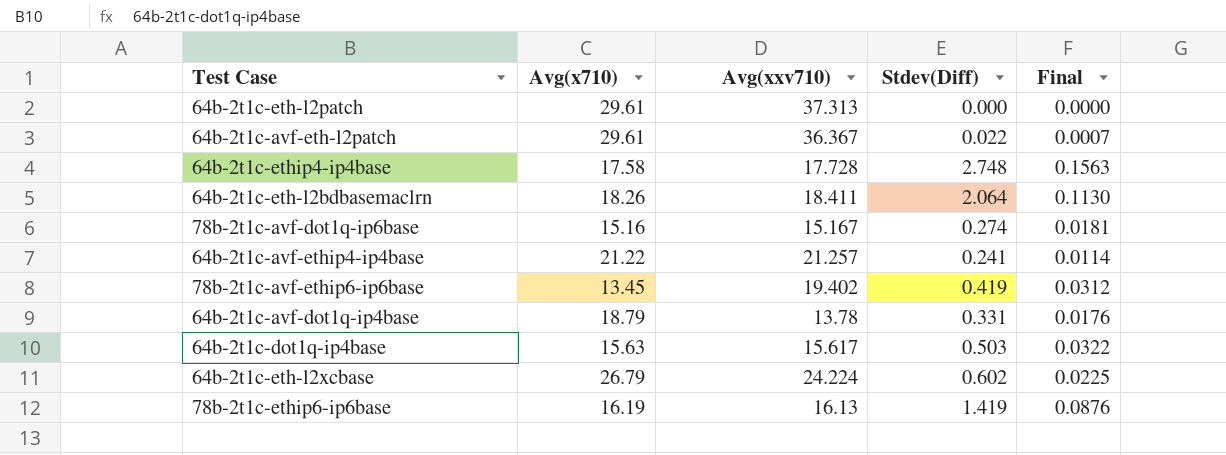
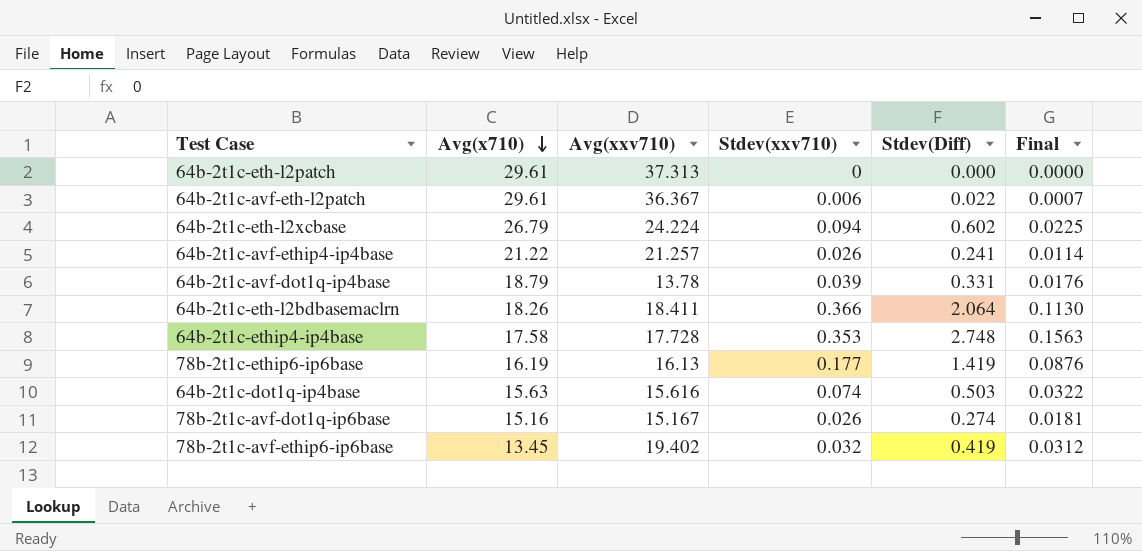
row order: none -> Avg(x710) descending
column Stdev(xxv710) | position: none -> 4
64b-2t1c-dot1q-ip4base | Avg(xxv710): 15.617 -> 15.616

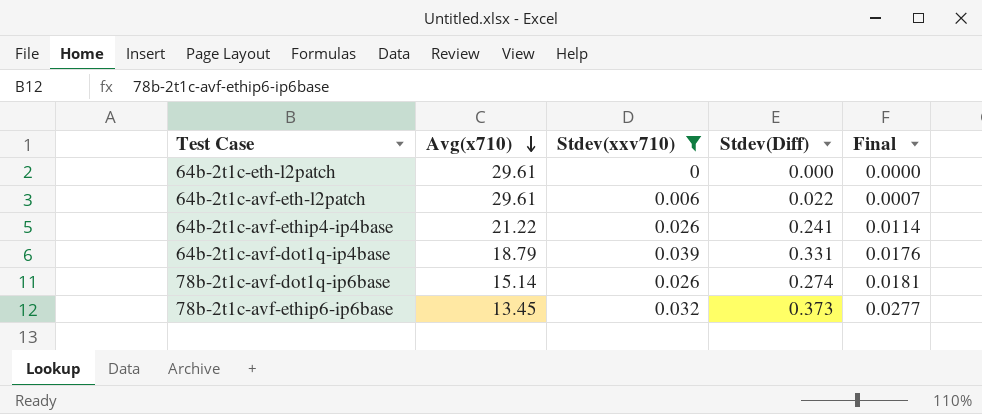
filter: none -> Stdev(xxv710) <= 0.039
column Avg(xxv710) | position: 3 -> none
78b-2t1c-avf-dot1q-ip6base | Avg(x710): 15.16 -> 15.14
78b-2t1c-avf-ethip6-ip6base | Stdev(Diff): 0.419 -> 0.373
78b-2t1c-avf-ethip6-ip6base | Final: 0.0312 -> 0.0277

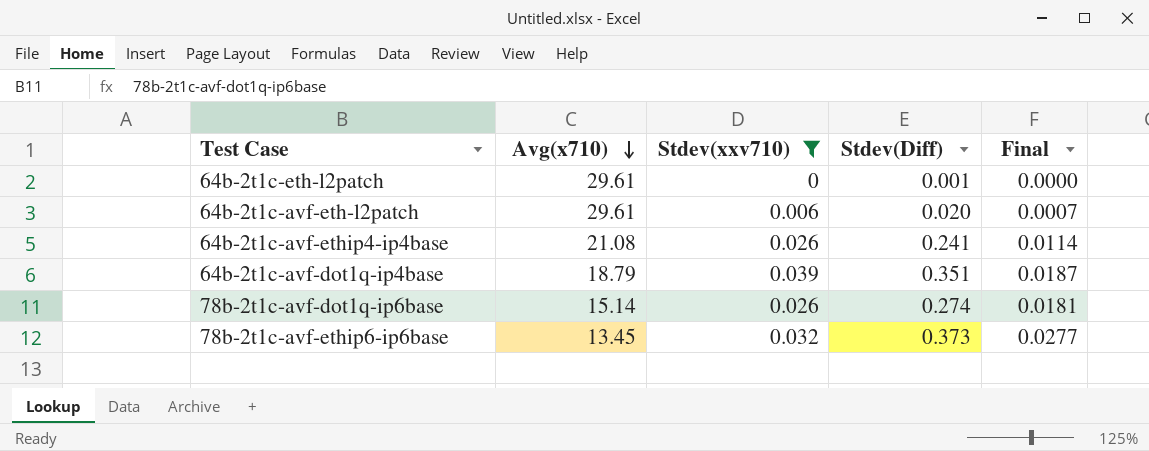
64b-2t1c-eth-l2patch | Stdev(Diff): 0.000 -> 0.001
64b-2t1c-avf-eth-l2patch | Stdev(Diff): 0.022 -> 0.020
64b-2t1c-avf-ethip4-ip4base | Avg(x710): 21.22 -> 21.08
64b-2t1c-avf-dot1q-ip4base | Stdev(Diff): 0.331 -> 0.351
64b-2t1c-avf-dot1q-ip4base | Final: 0.0176 -> 0.0187

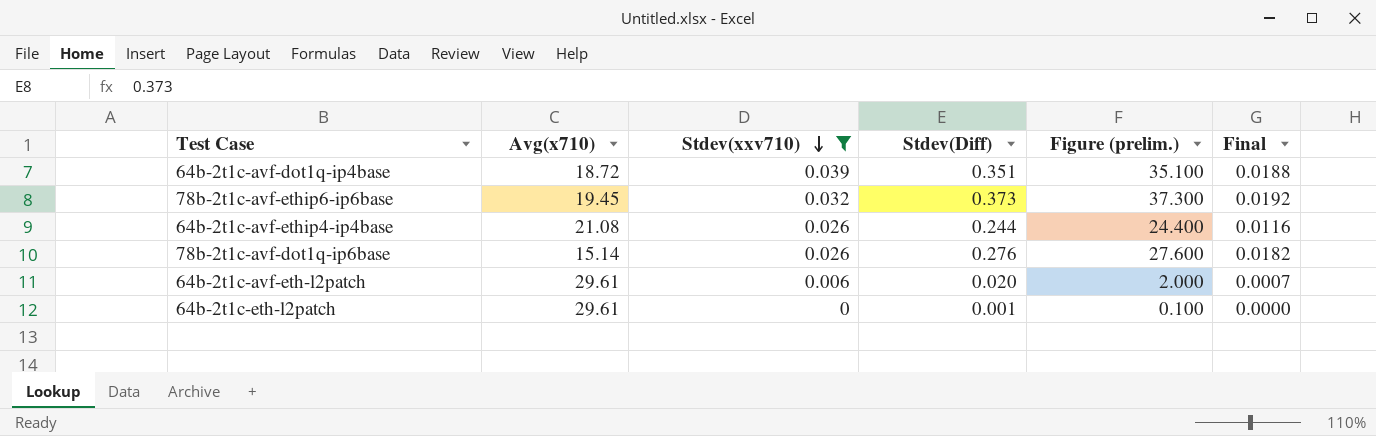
row order: Avg(x710) descending -> Stdev(xxv710) descending
column Figure (prelim.) | formula: none -> [Stdev(Diff)] * 100
64b-2t1c-avf-dot1q-ip4base | Avg(x710): 18.79 -> 18.72
64b-2t1c-avf-dot1q-ip4base | Final: 0.0187 -> 0.0188
78b-2t1c-avf-ethip6-ip6base | Avg(x710): 13.45 -> 19.45
78b-2t1c-avf-ethip6-ip6base | Final: 0.0277 -> 0.0192
64b-2t1c-avf-ethip4-ip4base | Stdev(Diff): 0.241 -> 0.244
64b-2t1c-avf-ethip4-ip4base | Final: 0.0114 -> 0.0116
78b-2t1c-avf-dot1q-ip6base | Stdev(Diff): 0.274 -> 0.276
78b-2t1c-avf-dot1q-ip6base | Final: 0.0181 -> 0.0182

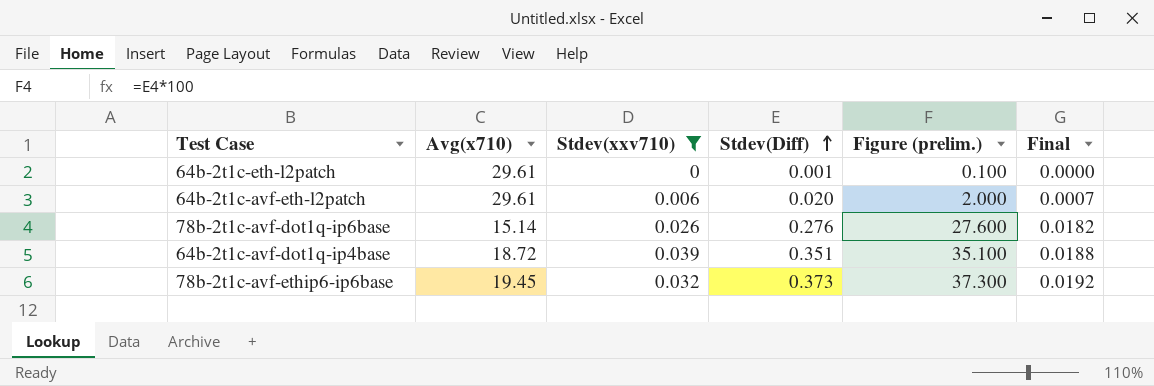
row order: Stdev(xxv710) descending -> Stdev(Diff) ascending
row 64b-2t1c-avf-ethip4-ip4base: 21.08 | 0.026 | 0.244 | 24.400 | 0.0116 -> none

